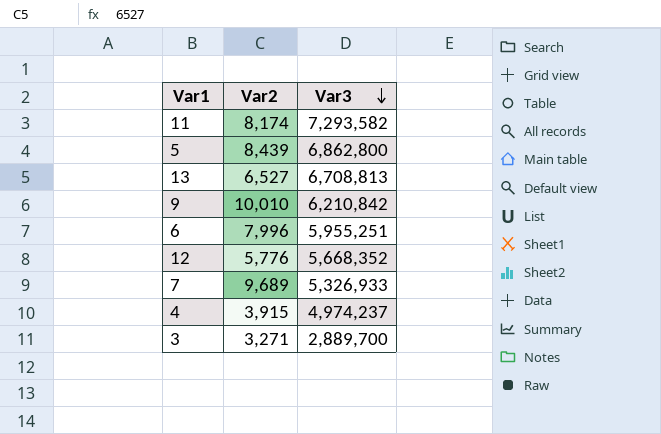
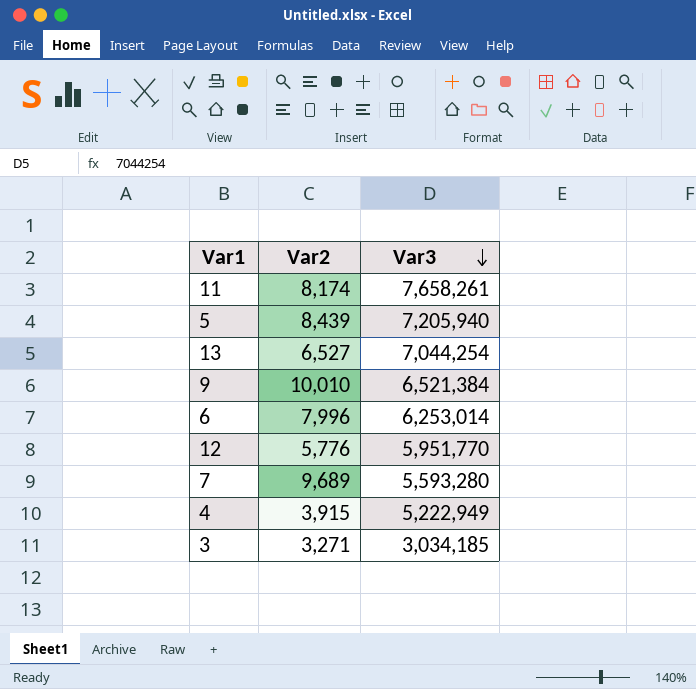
11 | Var3: 7,293,582 -> 7,658,261
5 | Var3: 6,862,800 -> 7,205,940
13 | Var3: 6,708,813 -> 7,044,254
9 | Var3: 6,210,842 -> 6,521,384
6 | Var3: 5,955,251 -> 6,253,014
12 | Var3: 5,668,352 -> 5,951,770
7 | Var3: 5,326,933 -> 5,593,280
4 | Var3: 4,974,237 -> 5,222,949
3 | Var3: 2,889,700 -> 3,034,185

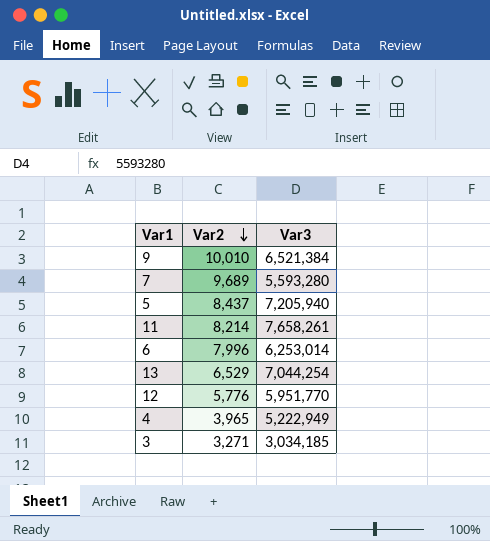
row order: Var3 descending -> Var2 descending
5 | Var2: 8,439 -> 8,437
11 | Var2: 8,174 -> 8,214
13 | Var2: 6,527 -> 6,529
4 | Var2: 3,915 -> 3,965

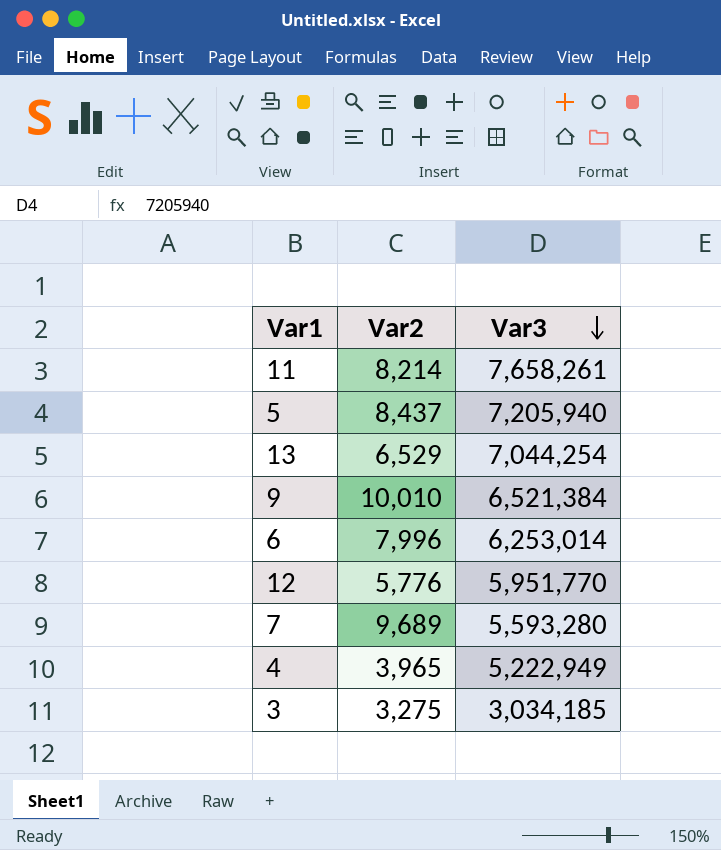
row order: Var2 descending -> Var3 descending
3 | Var2: 3,271 -> 3,275

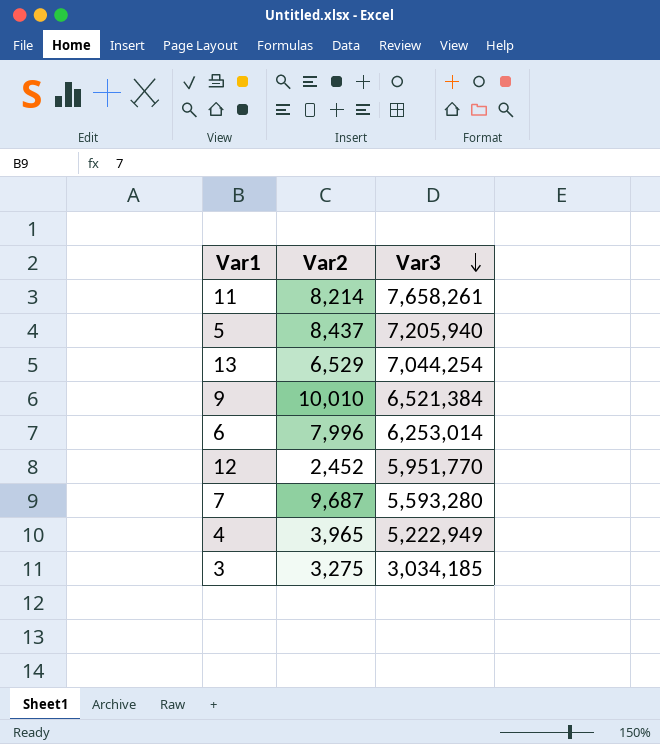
12 | Var2: 5,776 -> 2,452
7 | Var2: 9,689 -> 9,687

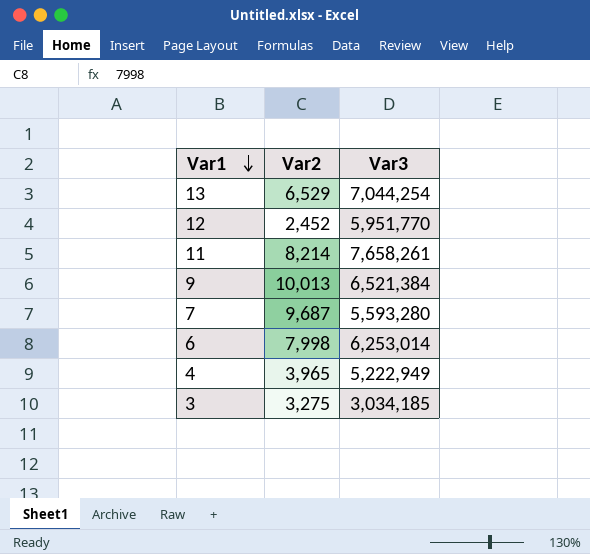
row order: Var3 descending -> Var1 descending
row 5: 8,437 | 7,205,940 -> none
9 | Var2: 10,010 -> 10,013
6 | Var2: 7,996 -> 7,998

